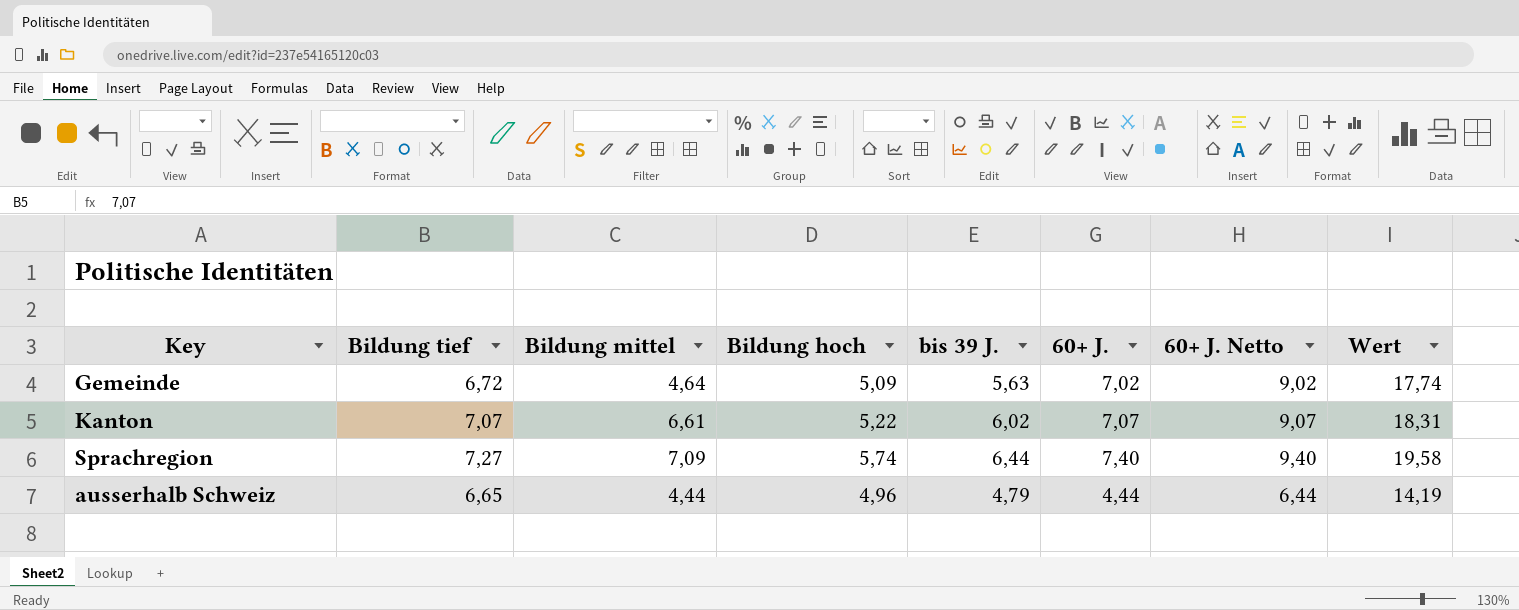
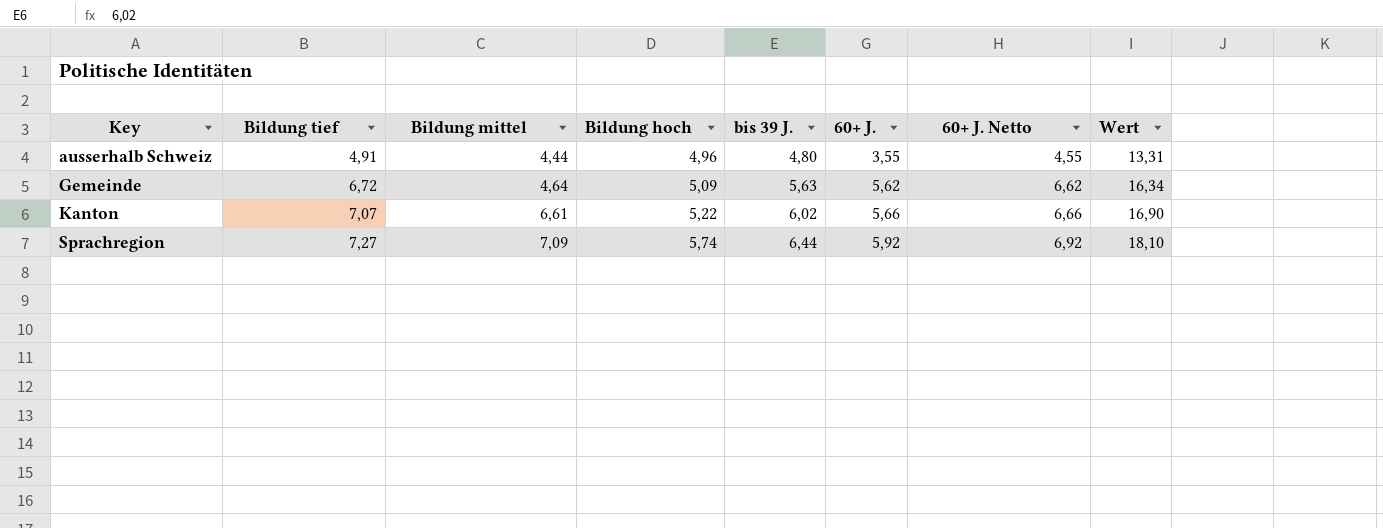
row order: none -> Key ascending
column 60+ J. Netto | formula: [60+ J.] + 2 -> [60+ J.] + 1
ausserhalb Schweiz | Bildung tief: 6,65 -> 4,91
ausserhalb Schweiz | bis 39 J.: 4,79 -> 4,80
ausserhalb Schweiz | 60+ J.: 4,44 -> 3,55
ausserhalb Schweiz | Wert: 14,19 -> 13,31
Gemeinde | 60+ J.: 7,02 -> 5,62
Gemeinde | Wert: 17,74 -> 16,34
Kanton | 60+ J.: 7,07 -> 5,66
Kanton | Wert: 18,31 -> 16,90
Sprachregion | 60+ J.: 7,40 -> 5,92
Sprachregion | Wert: 19,58 -> 18,10

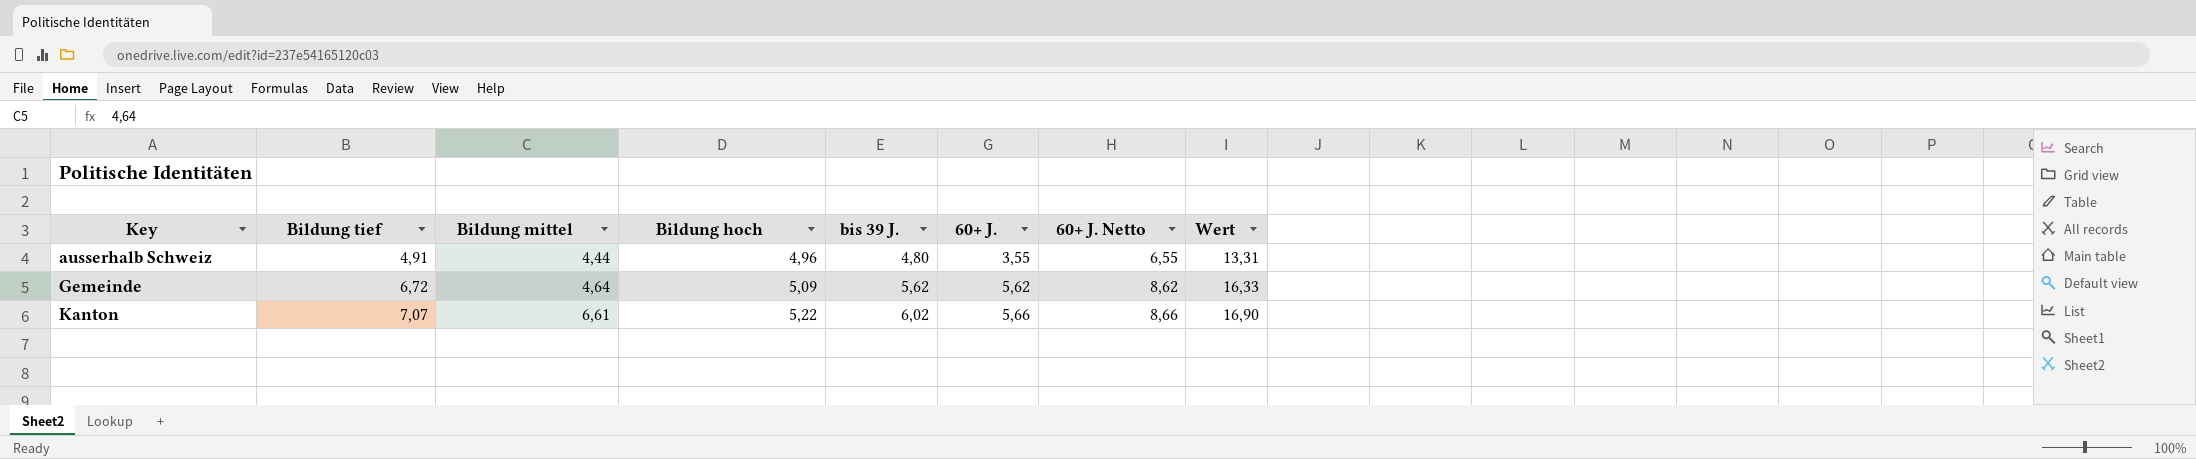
column 60+ J. Netto | formula: [60+ J.] + 1 -> [60+ J.] + 3
row Sprachregion: 7,27 | 7,09 | 5,74 | 6,44 | 5,92 | 6,92 | 18,10 -> none
Gemeinde | bis 39 J.: 5,63 -> 5,62
Gemeinde | Wert: 16,34 -> 16,33

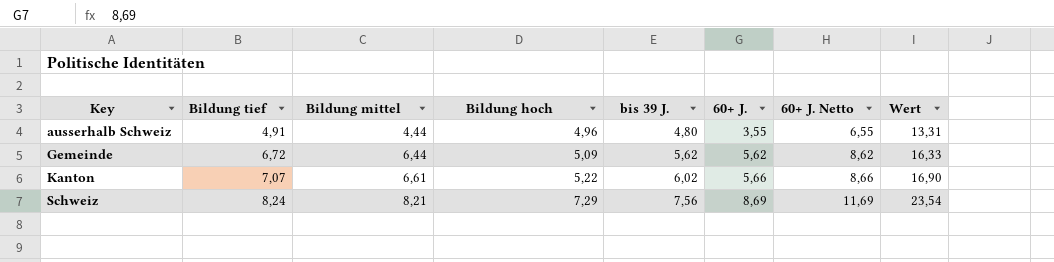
Gemeinde | Bildung mittel: 4,64 -> 6,44
row Schweiz: none -> 8,24 | 8,21 | 7,29 | 7,56 | 8,69 | 11,69 | 23,54

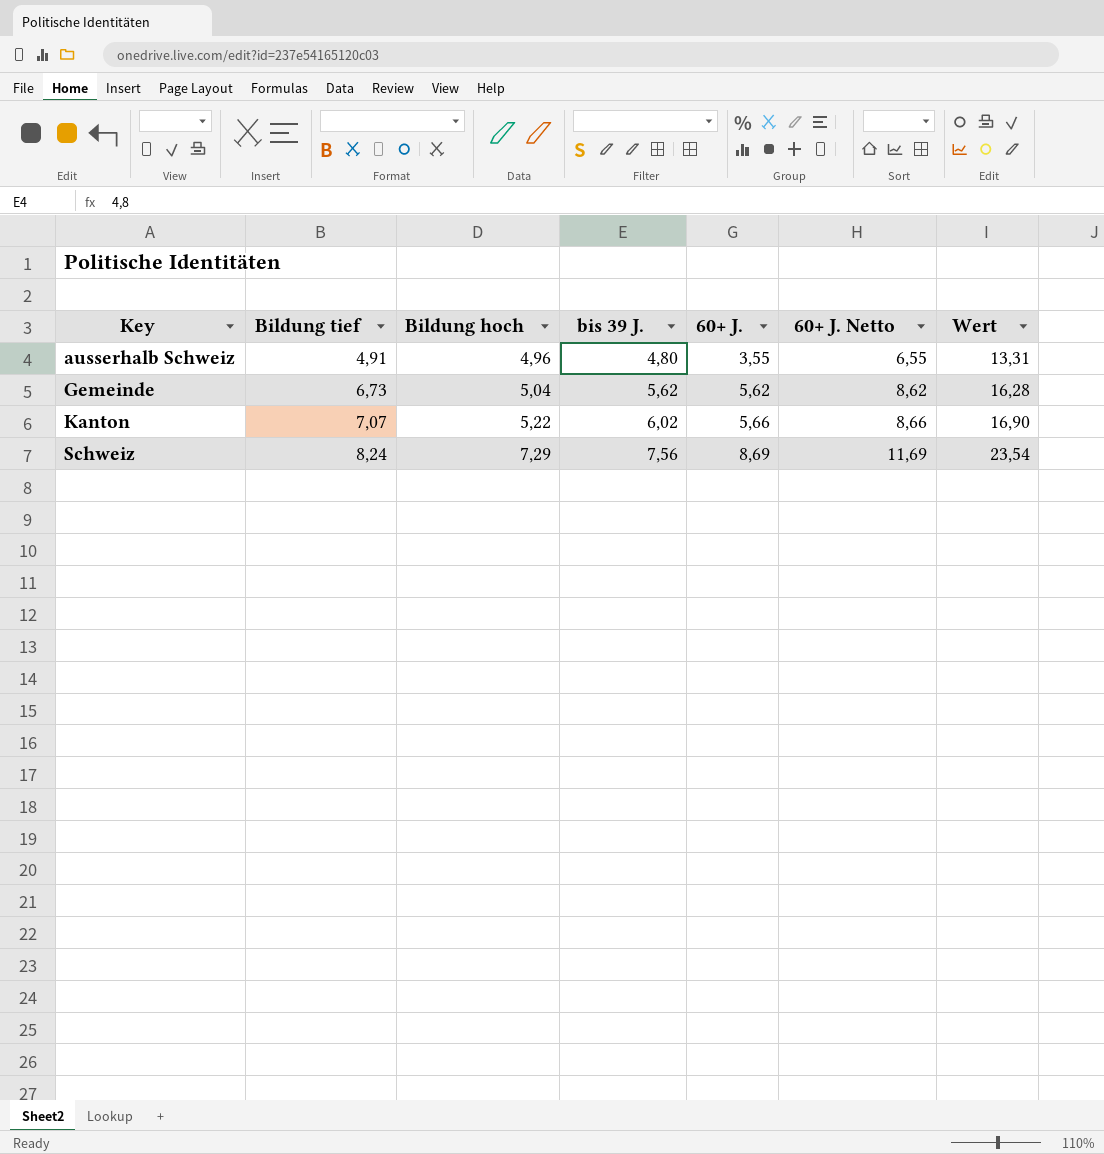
column Bildung mittel | position: 3 -> none
Gemeinde | Bildung tief: 6,72 -> 6,73
Gemeinde | Bildung hoch: 5,09 -> 5,04
Gemeinde | Wert: 16,33 -> 16,28

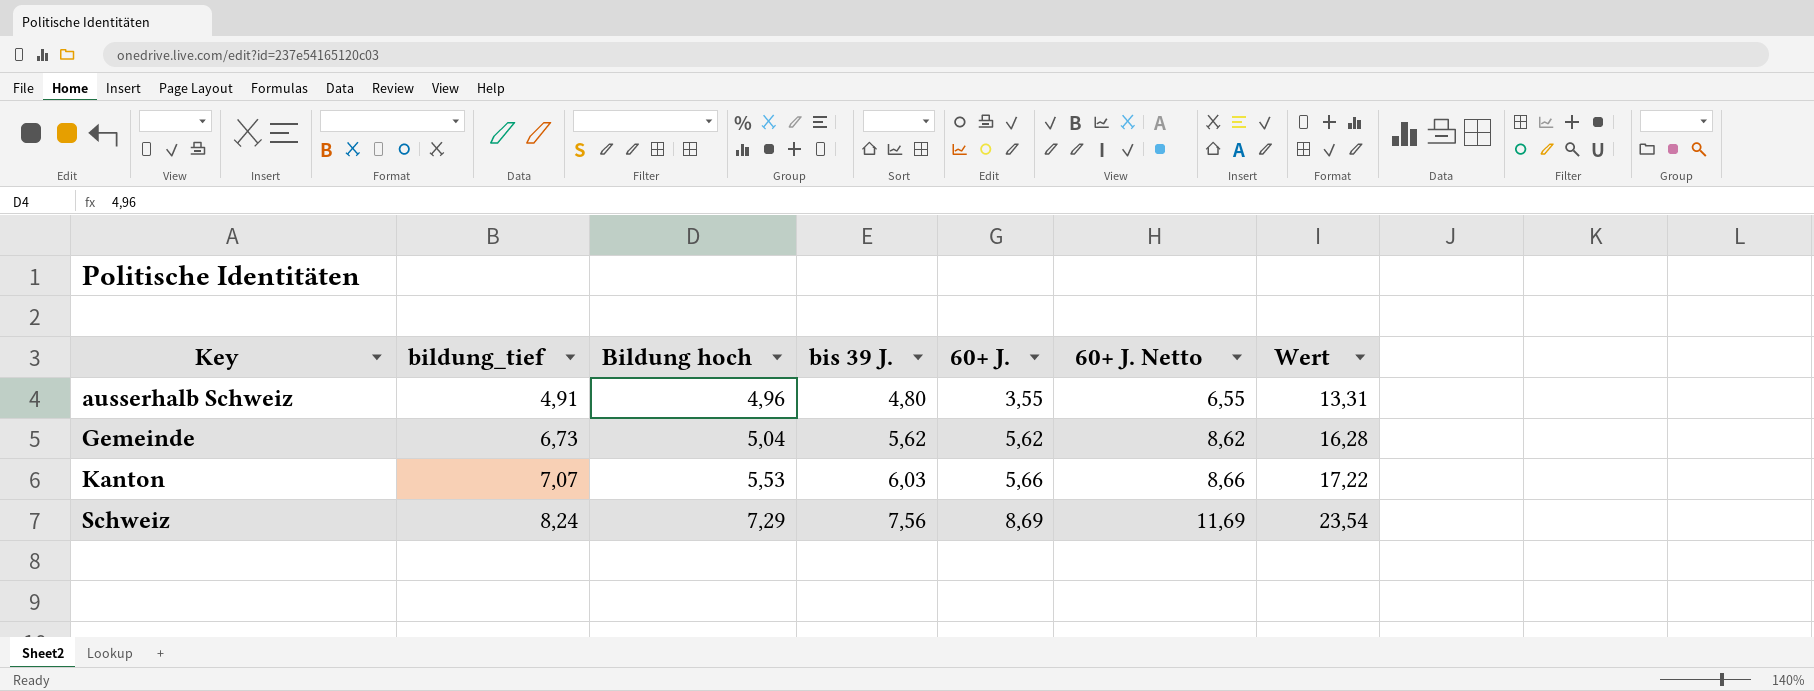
column name: Bildung tief -> bildung_tief
Kanton | Bildung hoch: 5,22 -> 5,53
Kanton | bis 39 J.: 6,02 -> 6,03
Kanton | Wert: 16,90 -> 17,22

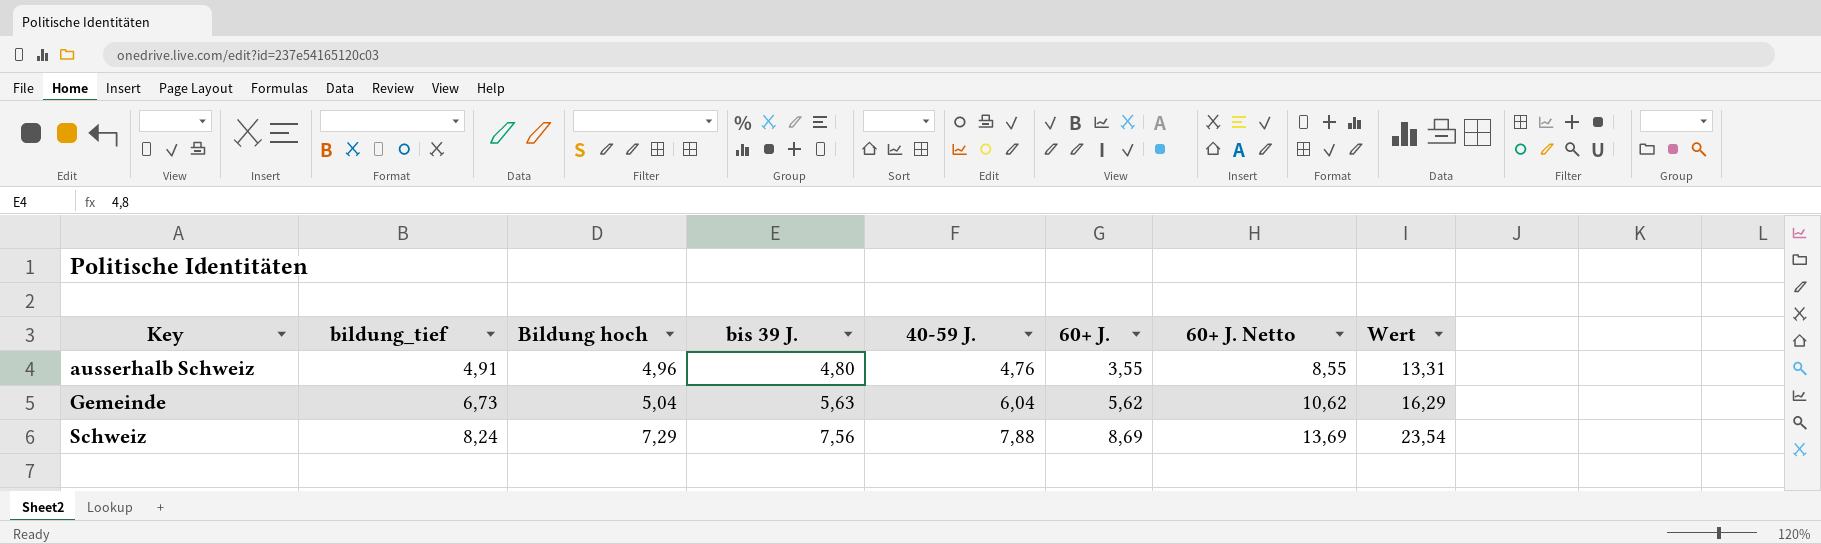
column 40-59 J. | position: none -> 5
column 60+ J. Netto | formula: [60+ J.] + 3 -> [60+ J.] + 5
row Kanton: 7,07 | 5,53 | 6,03 | 5,66 | 8,66 | 17,22 -> none
Gemeinde | bis 39 J.: 5,62 -> 5,63
Gemeinde | Wert: 16,28 -> 16,29

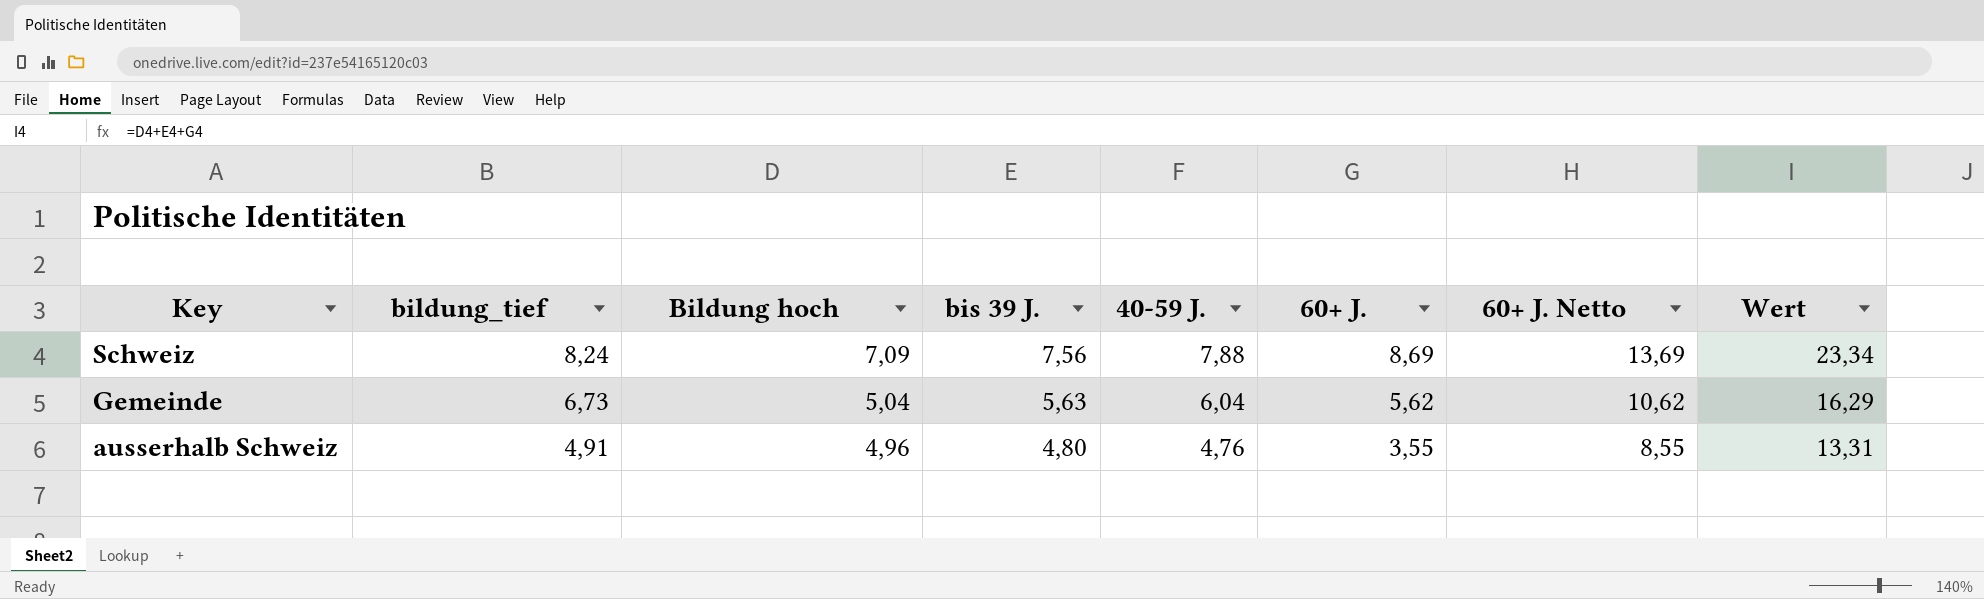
row order: Key ascending -> Key descending
Schweiz | Bildung hoch: 7,29 -> 7,09
Schweiz | Wert: 23,54 -> 23,34

